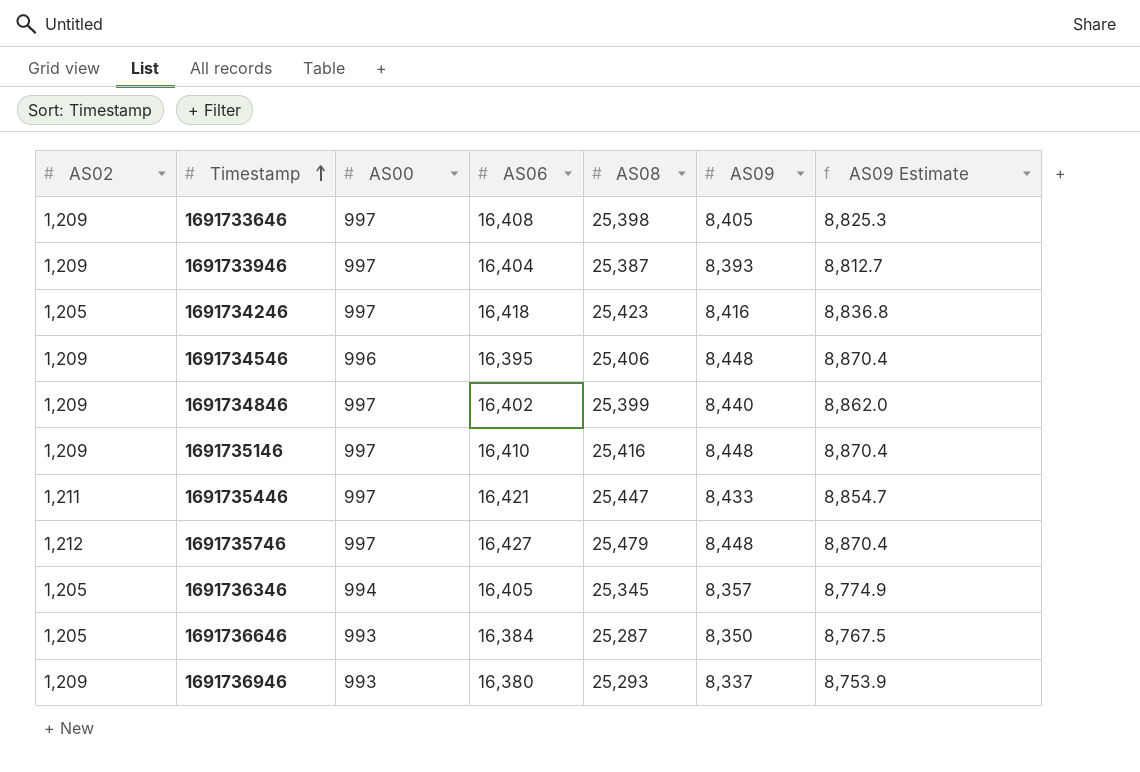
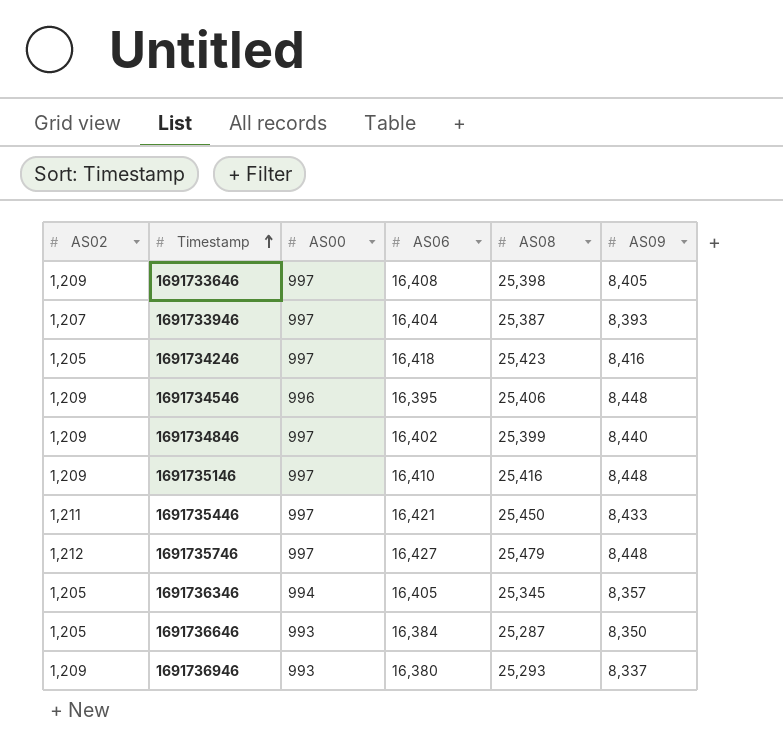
column AS09 Estimate | formula: [AS09] * 1.05 -> none
1691733946 | AS02: 1,209 -> 1,207
1691735446 | AS08: 25,447 -> 25,450

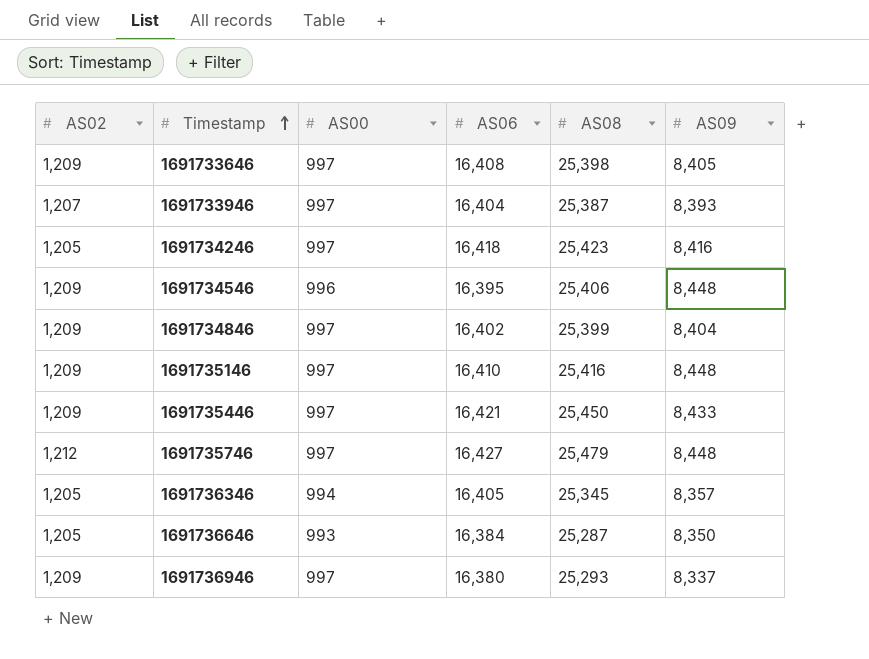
1691734846 | AS09: 8,440 -> 8,404
1691735446 | AS02: 1,211 -> 1,209
1691736946 | AS00: 993 -> 997

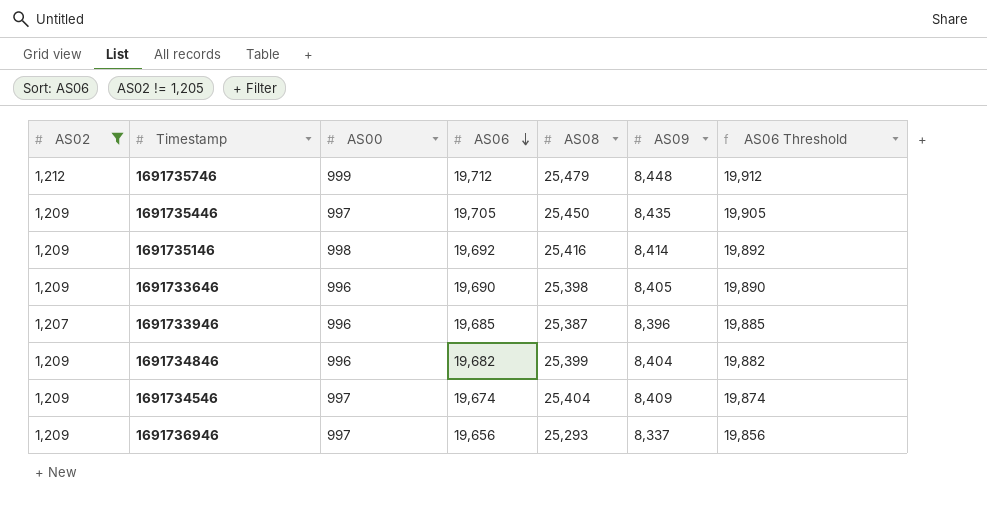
filter: none -> AS02 != 1,205
row order: Timestamp ascending -> AS06 descending
column AS06 Threshold | formula: none -> [AS06] + 200
1691735746 | AS00: 997 -> 999
1691735746 | AS06: 16,427 -> 19,712
1691735446 | AS06: 16,421 -> 19,705
1691735446 | AS09: 8,433 -> 8,435
1691735146 | AS00: 997 -> 998
1691735146 | AS06: 16,410 -> 19,692
1691735146 | AS09: 8,448 -> 8,414
1691733646 | AS00: 997 -> 996
1691733646 | AS06: 16,408 -> 19,690
1691733946 | AS00: 997 -> 996
1691733946 | AS06: 16,404 -> 19,685
1691733946 | AS09: 8,393 -> 8,396
1691734846 | AS00: 997 -> 996
1691734846 | AS06: 16,402 -> 19,682
1691734546 | AS00: 996 -> 997
1691734546 | AS06: 16,395 -> 19,674
1691734546 | AS08: 25,406 -> 25,404
1691734546 | AS09: 8,448 -> 8,409
1691736946 | AS06: 16,380 -> 19,656

